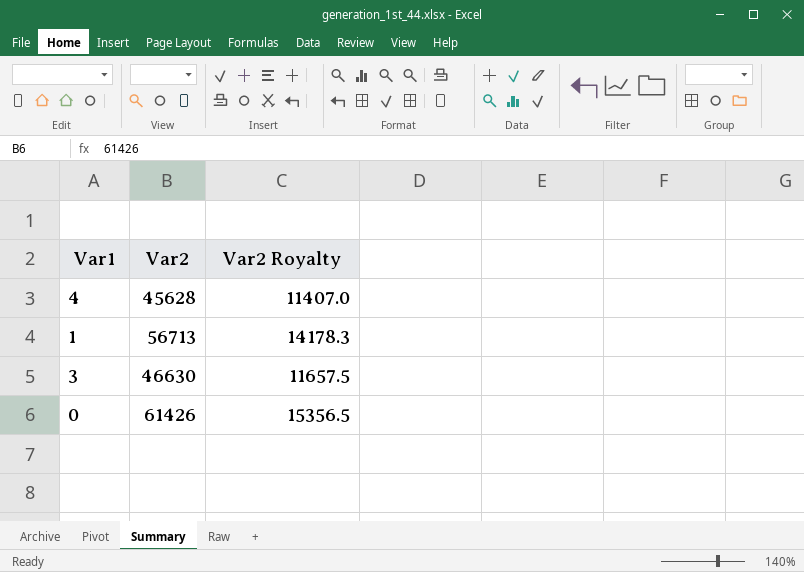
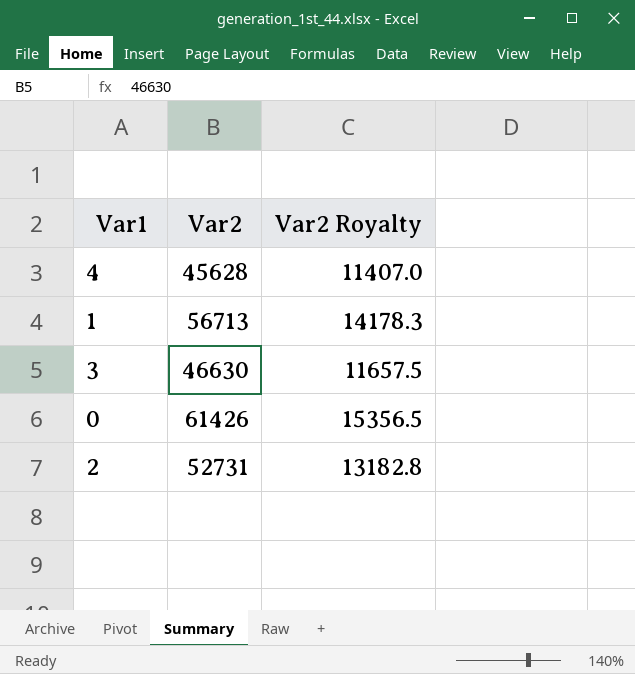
row 2: none -> 52731 | 13182.8

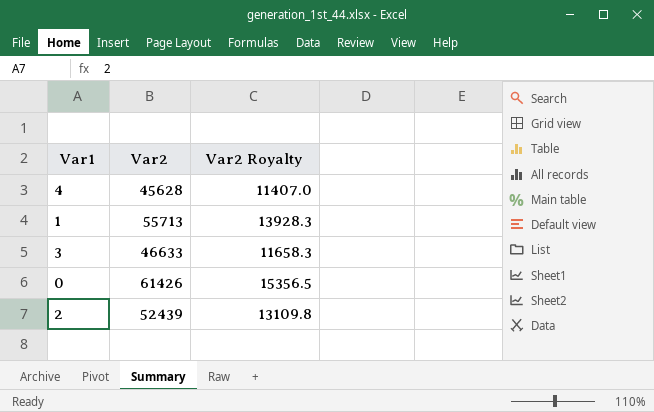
1 | Var2: 56713 -> 55713
1 | Var2 Royalty: 14178.3 -> 13928.3
3 | Var2: 46630 -> 46633
3 | Var2 Royalty: 11657.5 -> 11658.3
2 | Var2: 52731 -> 52439
2 | Var2 Royalty: 13182.8 -> 13109.8

